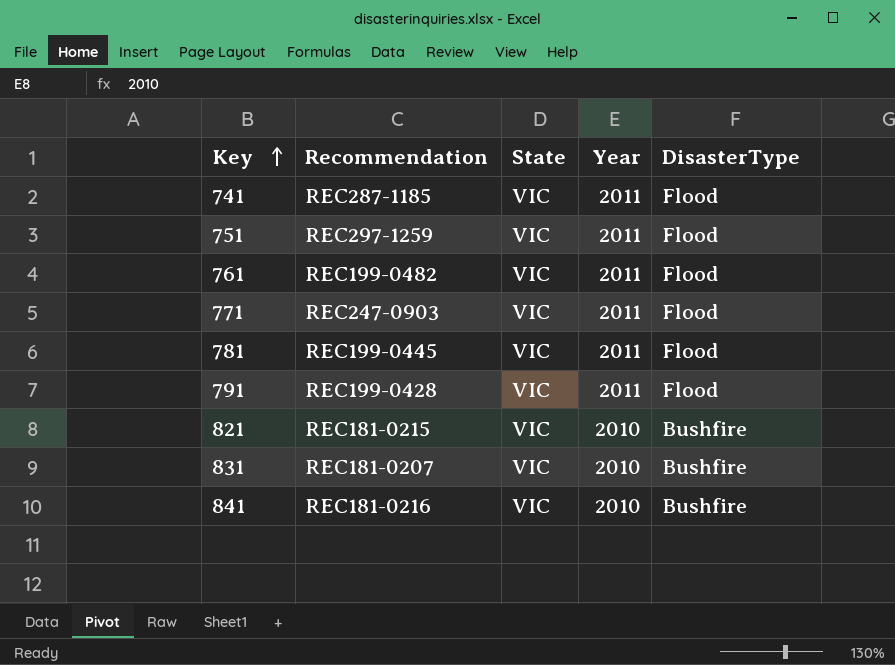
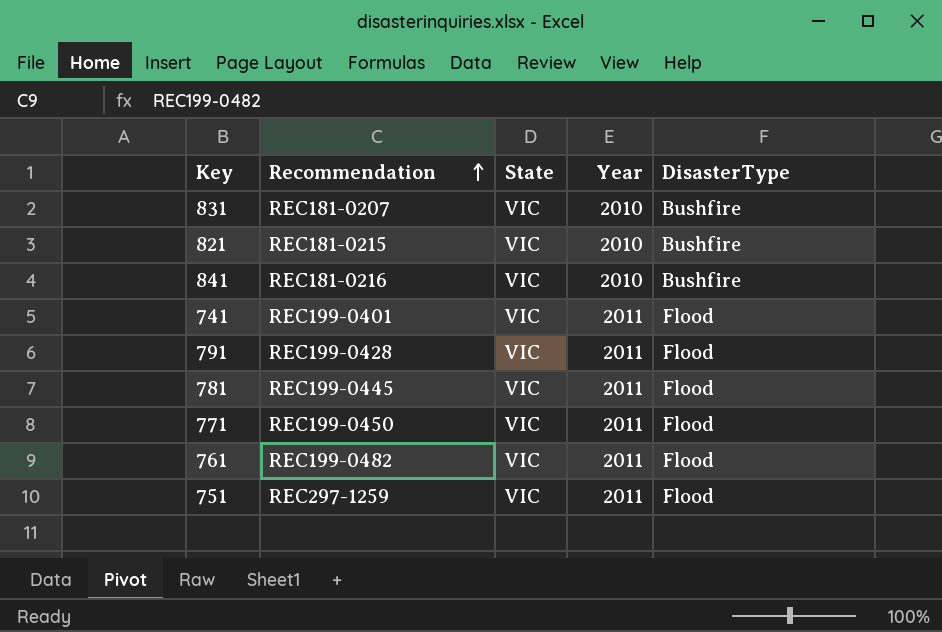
row order: Key ascending -> Recommendation ascending
741 | Recommendation: REC287-1185 -> REC199-0401
771 | Recommendation: REC247-0903 -> REC199-0450

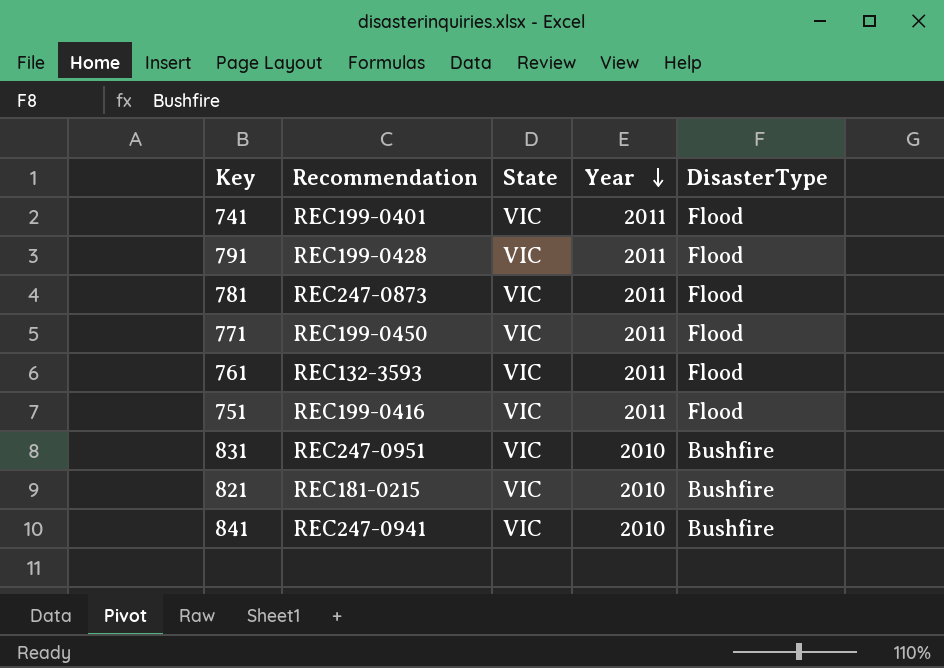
row order: Recommendation ascending -> Year descending
781 | Recommendation: REC199-0445 -> REC247-0873
761 | Recommendation: REC199-0482 -> REC132-3593
751 | Recommendation: REC297-1259 -> REC199-0416
831 | Recommendation: REC181-0207 -> REC247-0951
841 | Recommendation: REC181-0216 -> REC247-0941

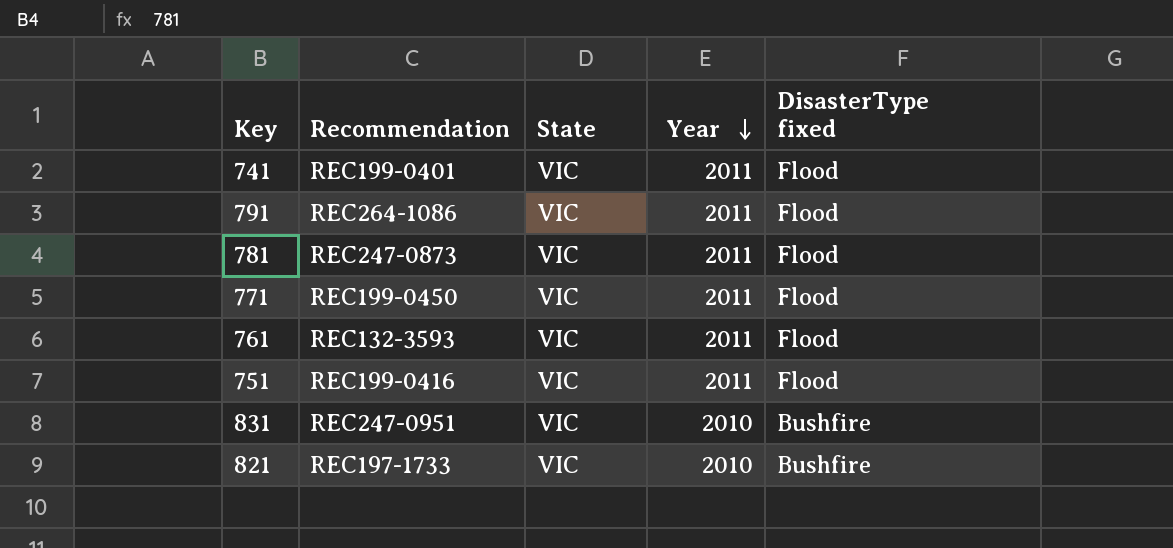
column name: DisasterType -> DisasterType fixed
row 841: REC247-0941 | VIC | 2010 | Bushfire -> none
791 | Recommendation: REC199-0428 -> REC264-1086
821 | Recommendation: REC181-0215 -> REC197-1733

